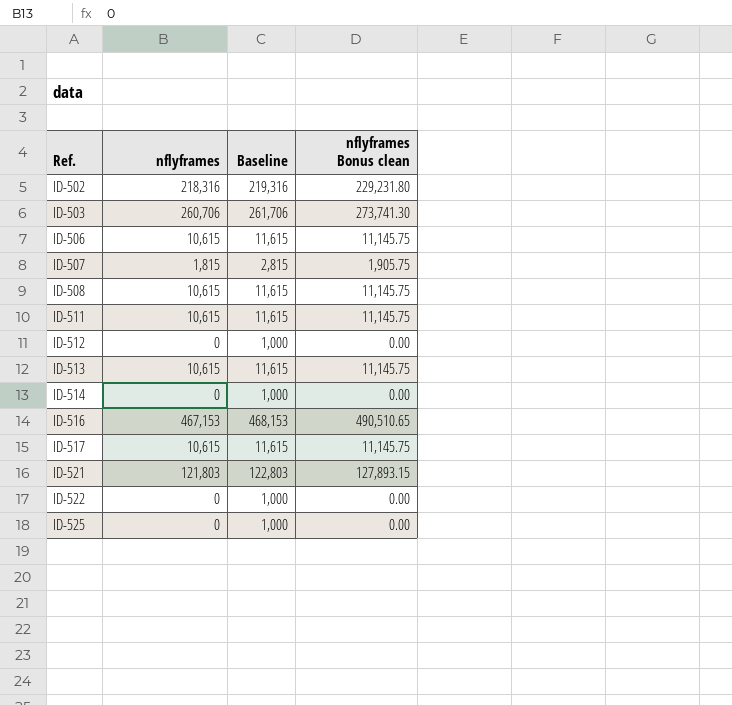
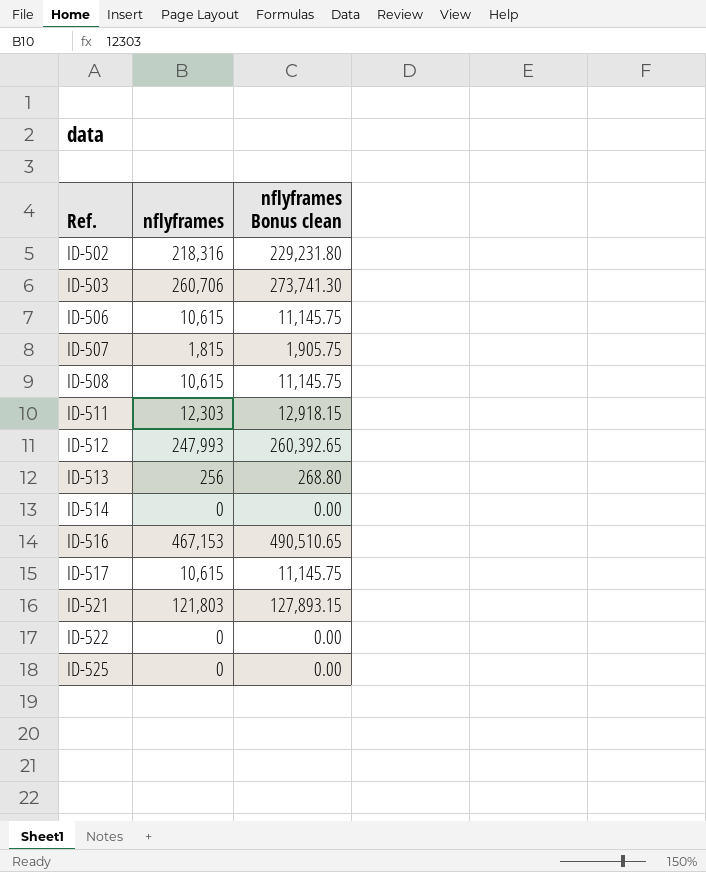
column Baseline | formula: [nflyframes] + 1000 -> none
ID-511 | nflyframes: 10,615 -> 12,303
ID-511 | nflyframes Bonus clean: 11,145.75 -> 12,918.15
ID-512 | nflyframes: 0 -> 247,993
ID-512 | nflyframes Bonus clean: 0.00 -> 260,392.65
ID-513 | nflyframes: 10,615 -> 256
ID-513 | nflyframes Bonus clean: 11,145.75 -> 268.80

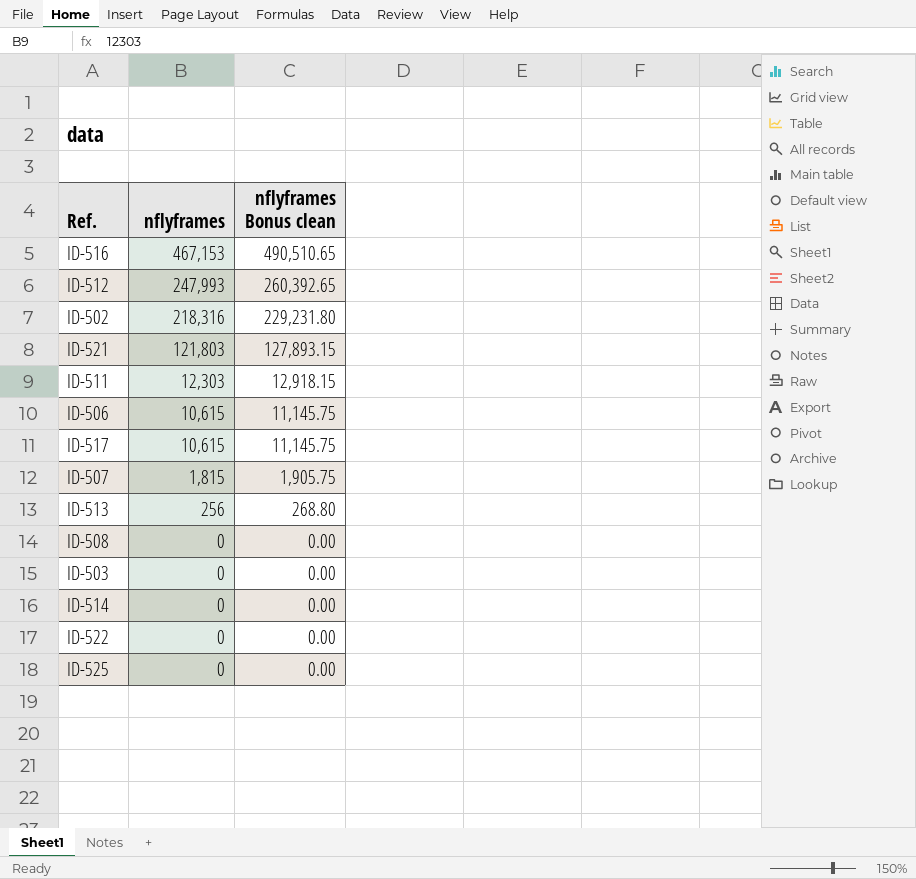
row order: Ref. ascending -> nflyframes descending
ID-508 | nflyframes: 10,615 -> 0
ID-508 | nflyframes Bonus clean: 11,145.75 -> 0.00
ID-503 | nflyframes: 260,706 -> 0
ID-503 | nflyframes Bonus clean: 273,741.30 -> 0.00

